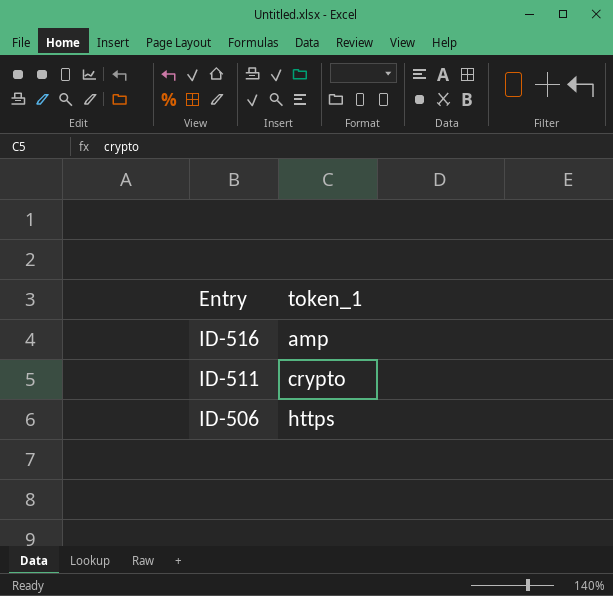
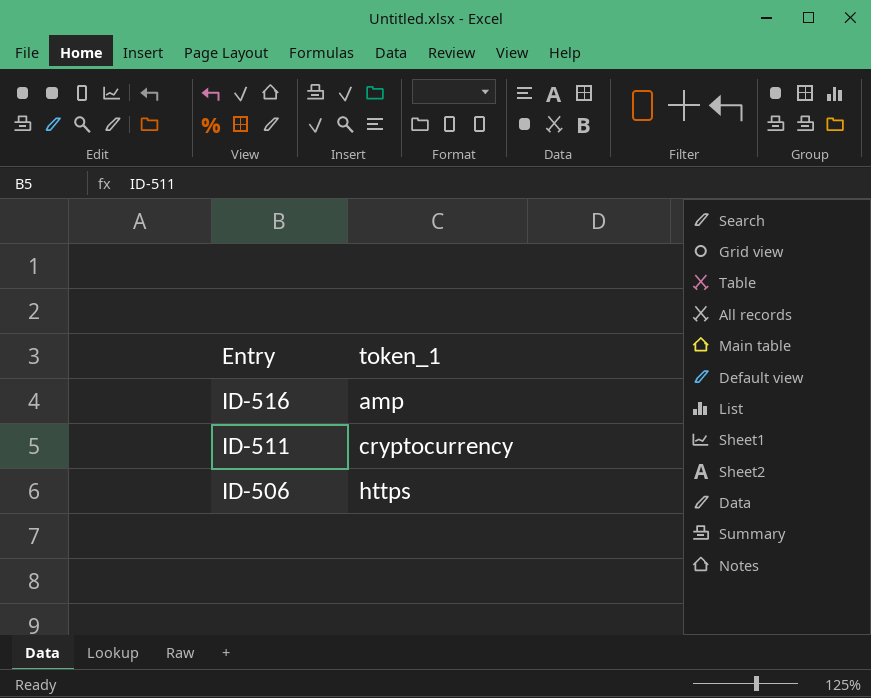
ID-511 | token_1: crypto -> cryptocurrency

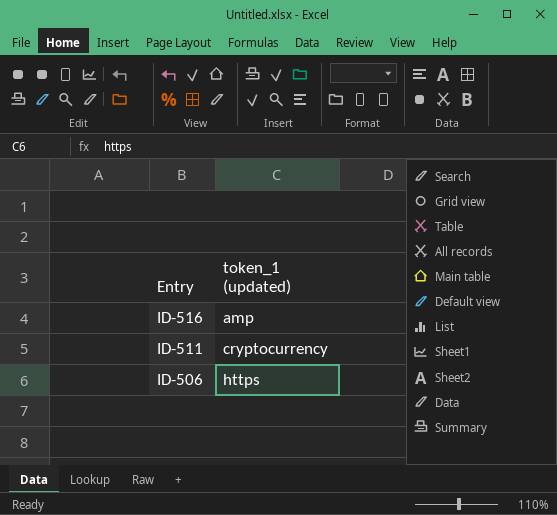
column name: token_1 -> token_1 (updated)

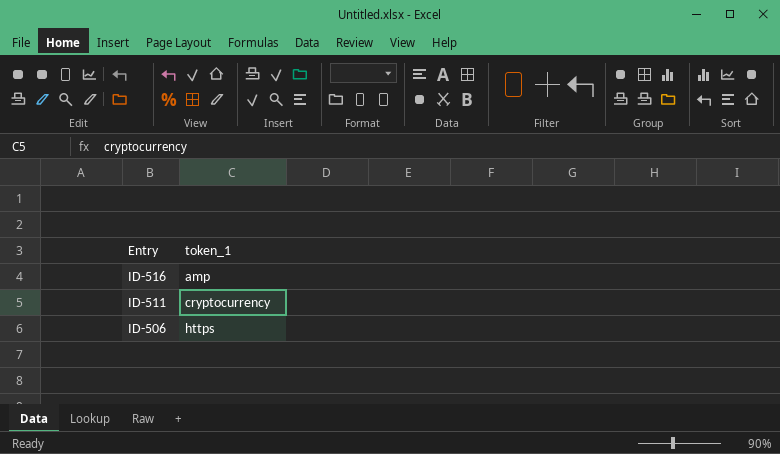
column name: token_1 (updated) -> token_1

